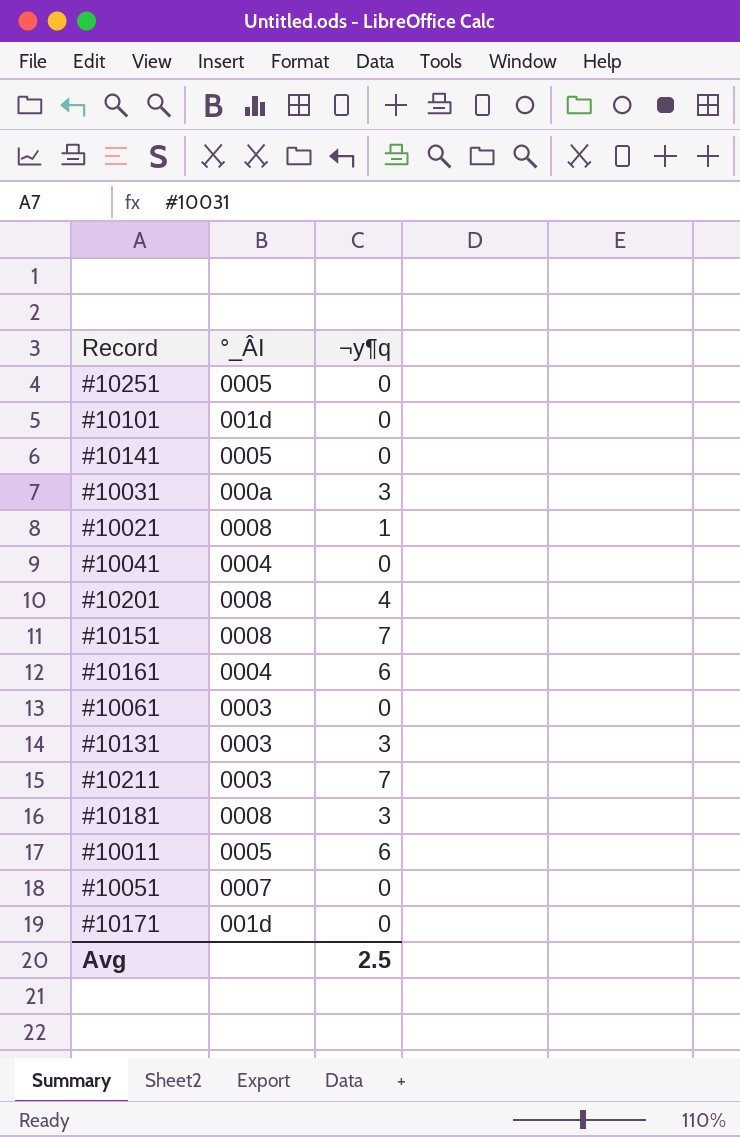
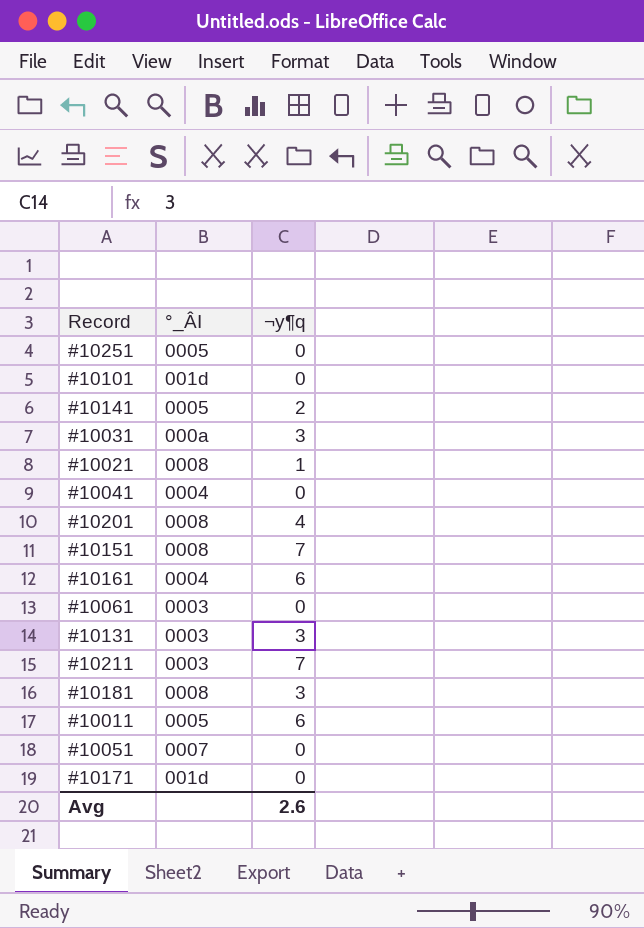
#10141 | ¬y¶q: 0 -> 2
Avg | ¬y¶q: 2.5 -> 2.6

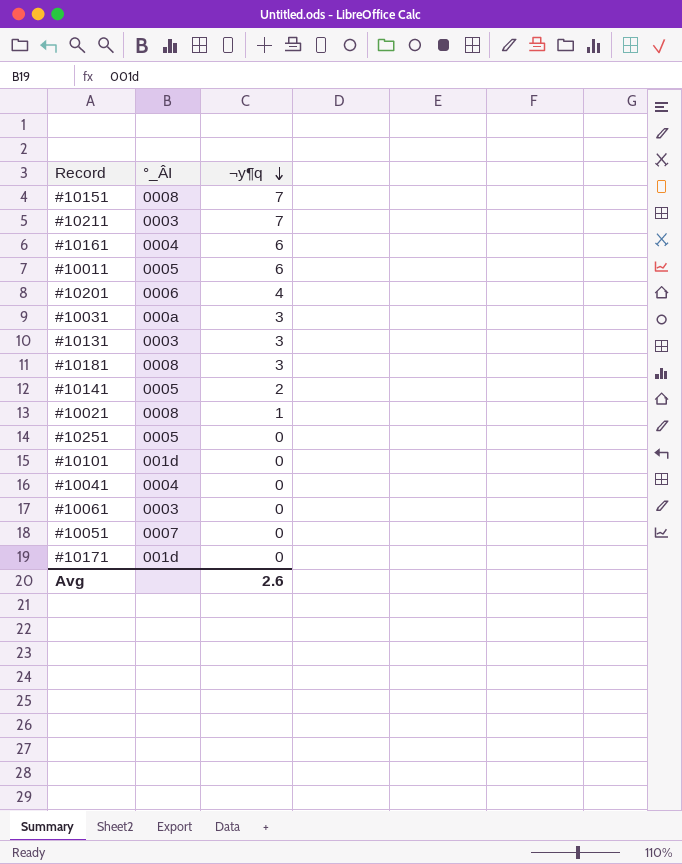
row order: none -> ¬y¶q descending
#10201 | °_ÂI: 0008 -> 0006

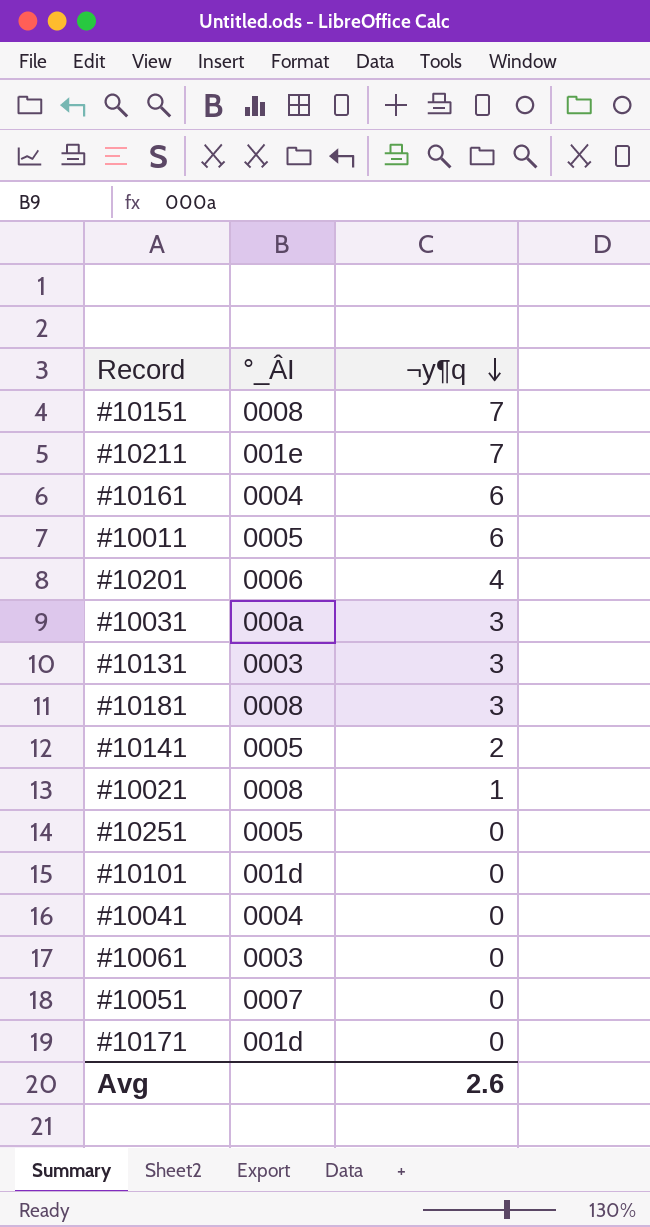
#10211 | °_ÂI: 0003 -> 001e

